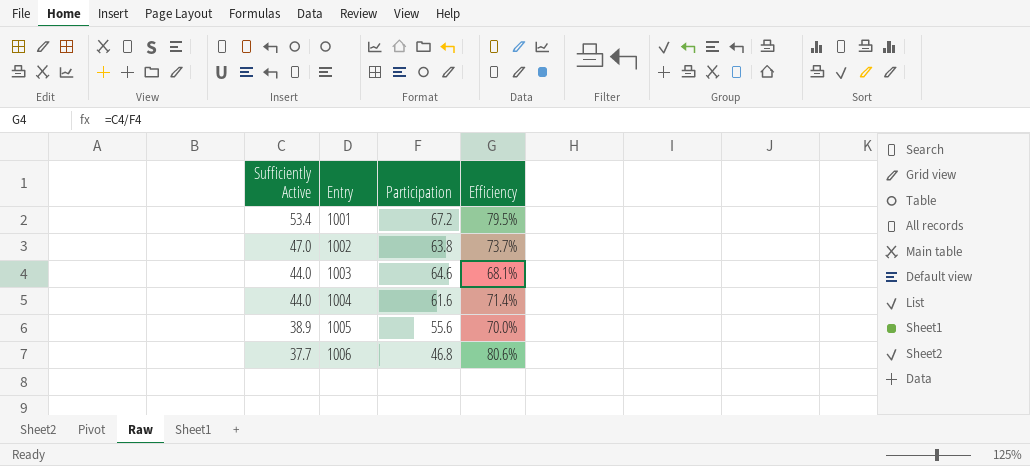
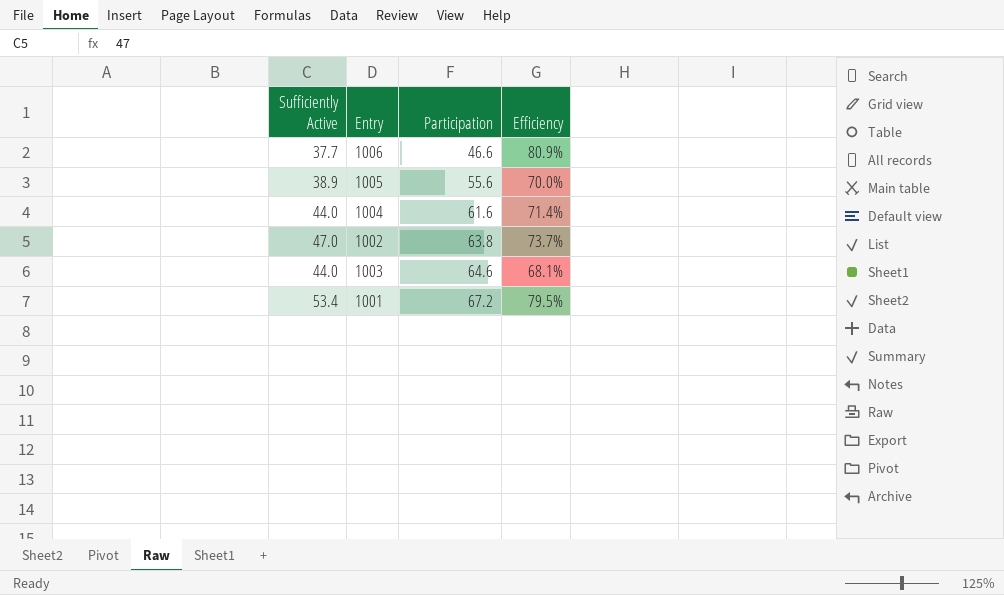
row order: Sufficiently Active descending -> Participation ascending
1006 | Participation: 46.8 -> 46.6
1006 | Efficiency: 80.6% -> 80.9%

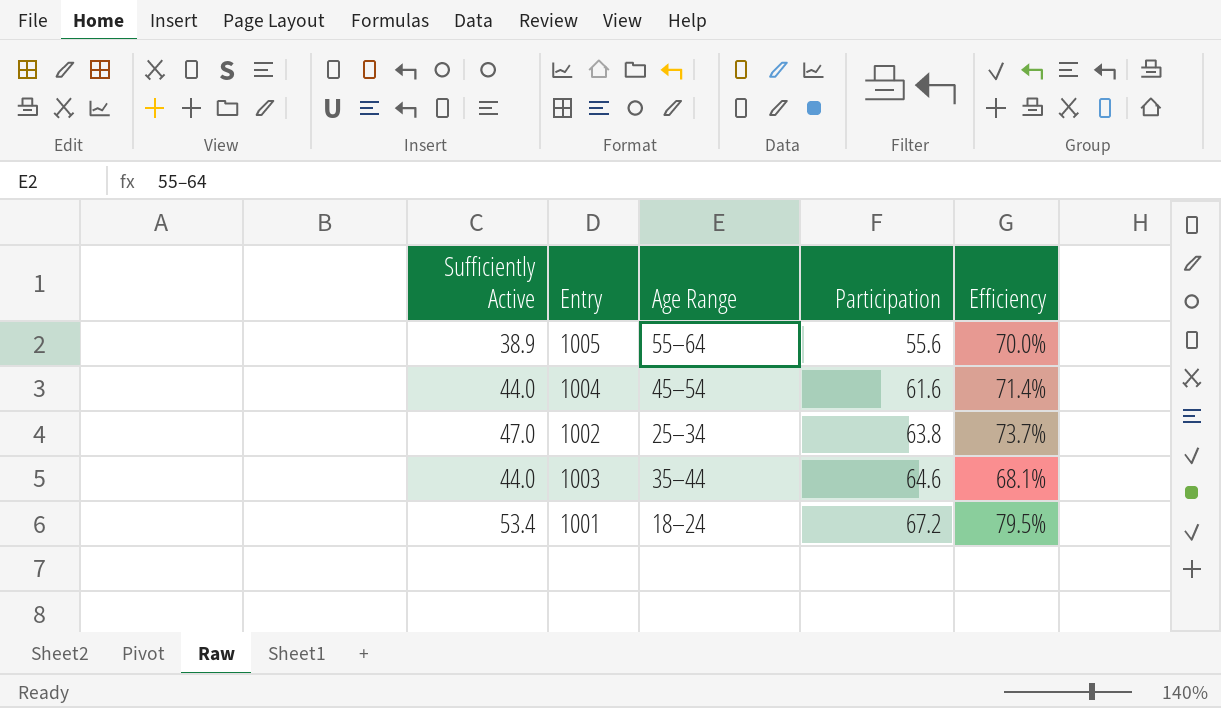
column Age Range | position: none -> 3
row 1006: 37.7 | 46.6 | 80.9% -> none

